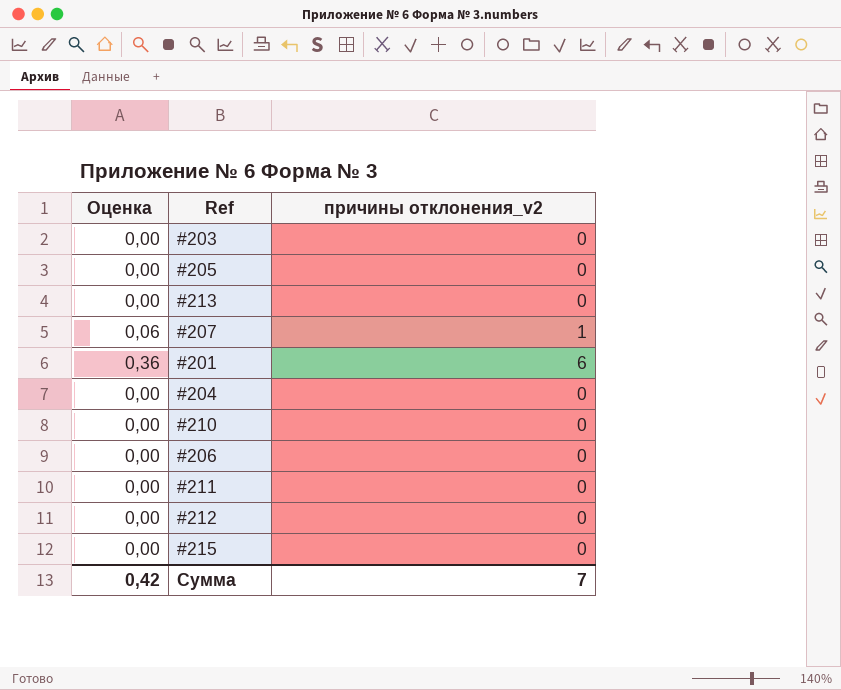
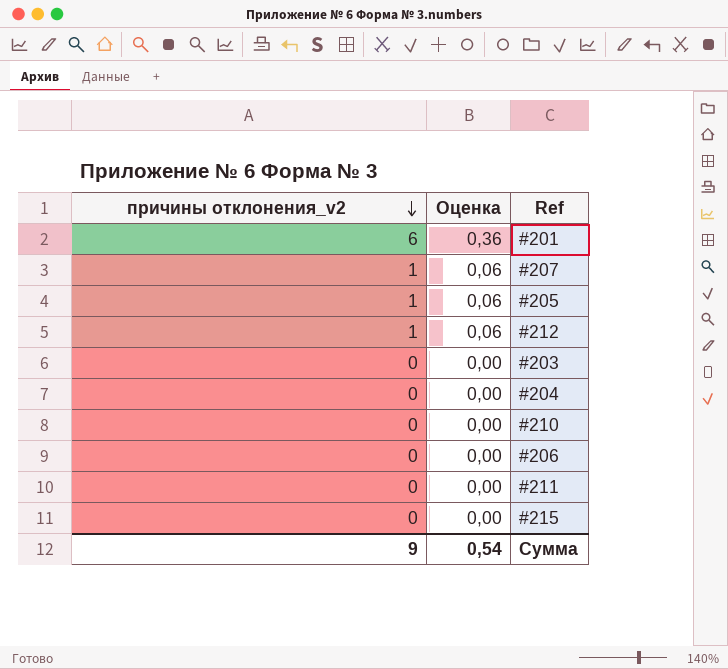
row order: none -> причины отклонения_v2 descending
column причины отклонения_v2 | position: 3 -> 1
row #213: 0,00 | 0 -> none
#205 | причины отклонения_v2: 0 -> 1
#205 | Оценка: 0,00 -> 0,06
#212 | причины отклонения_v2: 0 -> 1
#212 | Оценка: 0,00 -> 0,06
Сумма | причины отклонения_v2: 7 -> 9
Сумма | Оценка: 0,42 -> 0,54

